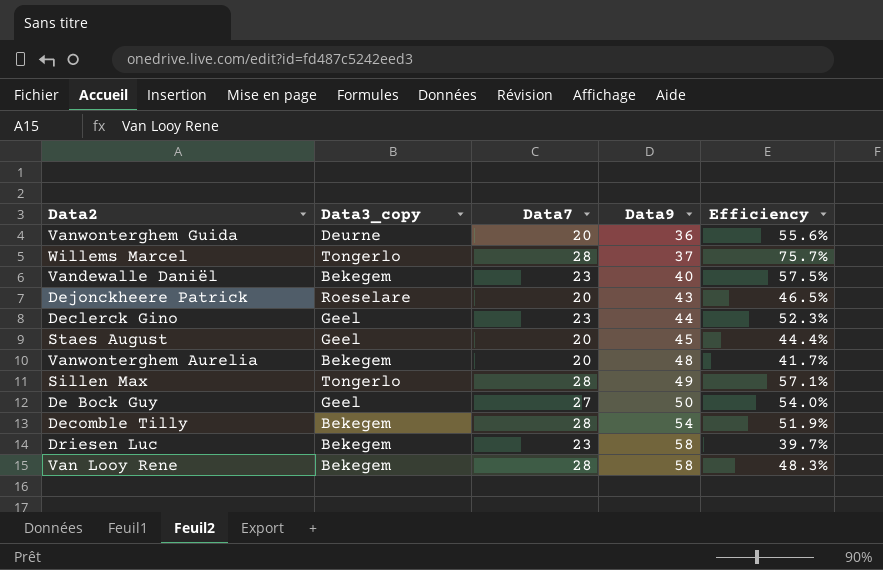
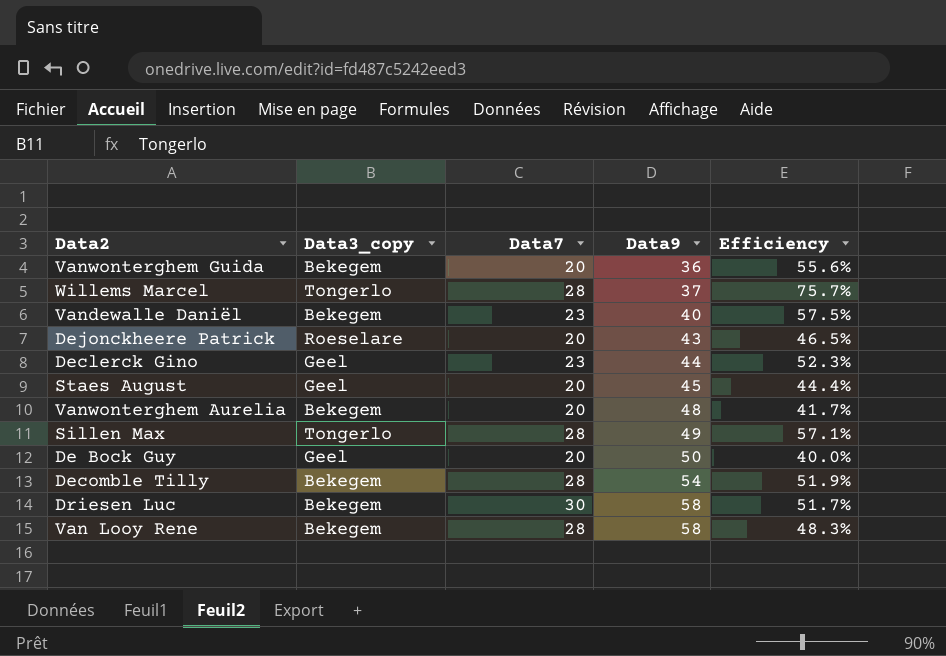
Vanwonterghem Guida | Data3_copy: Deurne -> Bekegem
De Bock Guy | Data7: 27 -> 20
De Bock Guy | Efficiency: 54.0% -> 40.0%
Driesen Luc | Data7: 23 -> 30
Driesen Luc | Efficiency: 39.7% -> 51.7%

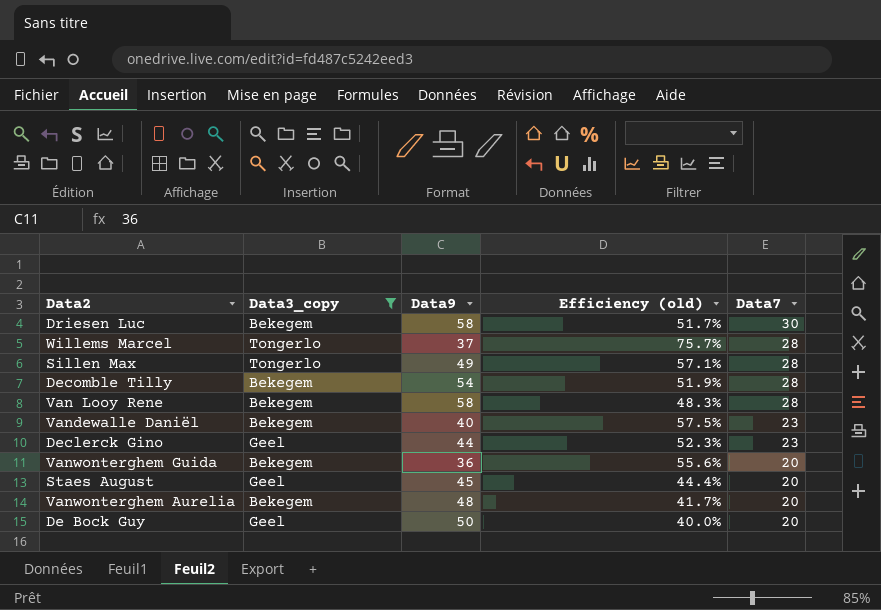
filter: none -> Data3_copy != Roeselare
row order: Data9 ascending -> Data7 descending
column name: Efficiency -> Efficiency (old)
column Data7 | position: 3 -> 5

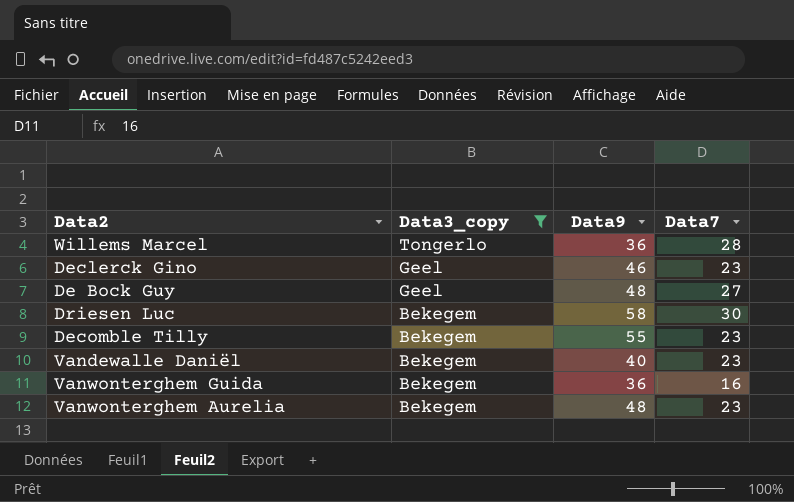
row order: Data7 descending -> Data3_copy descending
column Efficiency (old) | formula: [Data7] / [Data9] -> none
row Sillen Max: Tongerlo | 49 | 57.1% | 28 -> none
row Van Looy Rene: Bekegem | 58 | 48.3% | 28 -> none
row Staes August: Geel | 45 | 44.4% | 20 -> none
Willems Marcel | Data9: 37 -> 36
Declerck Gino | Data9: 44 -> 46
De Bock Guy | Data9: 50 -> 48
De Bock Guy | Data7: 20 -> 27
Decomble Tilly | Data9: 54 -> 55
Decomble Tilly | Data7: 28 -> 23
Vanwonterghem Guida | Data7: 20 -> 16
Vanwonterghem Aurelia | Data7: 20 -> 23

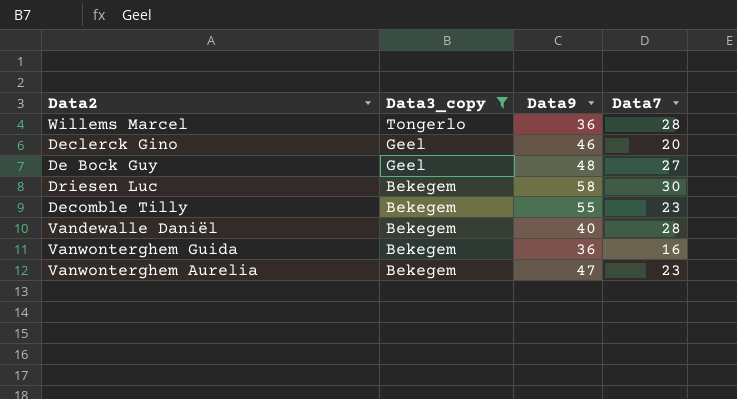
Declerck Gino | Data7: 23 -> 20
Vandewalle Daniël | Data7: 23 -> 28
Vanwonterghem Aurelia | Data9: 48 -> 47

